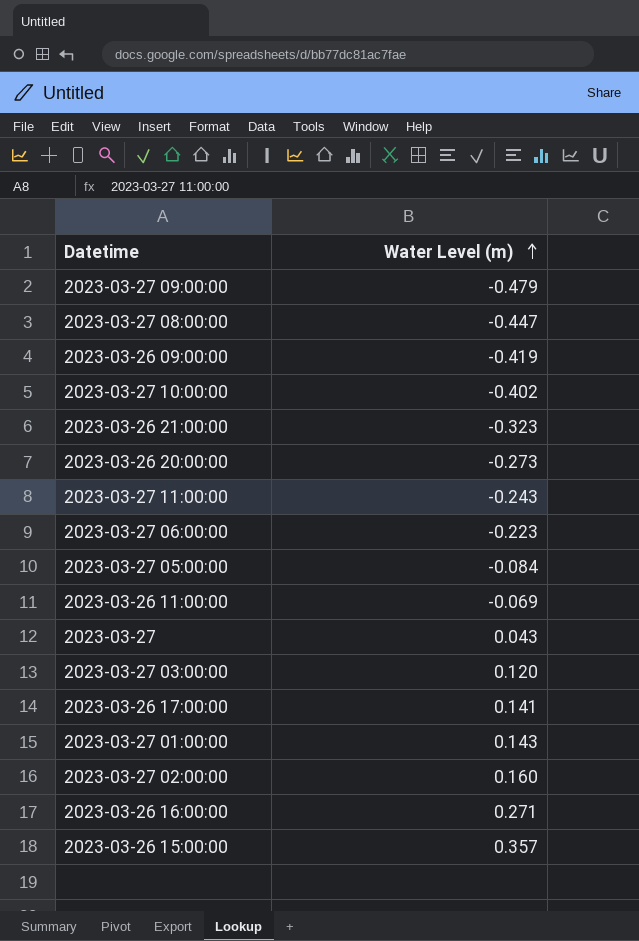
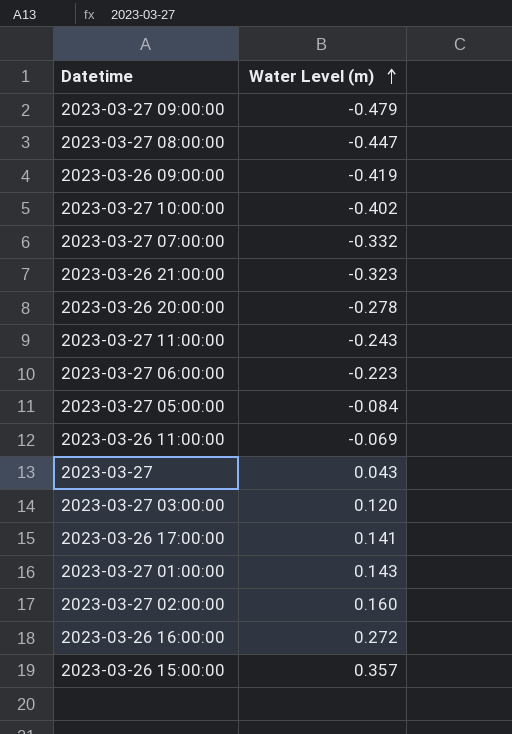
row 2023-03-27 07:00:00: none -> -0.332
2023-03-26 20:00:00 | Water Level (m): -0.273 -> -0.278
2023-03-26 16:00:00 | Water Level (m): 0.271 -> 0.272

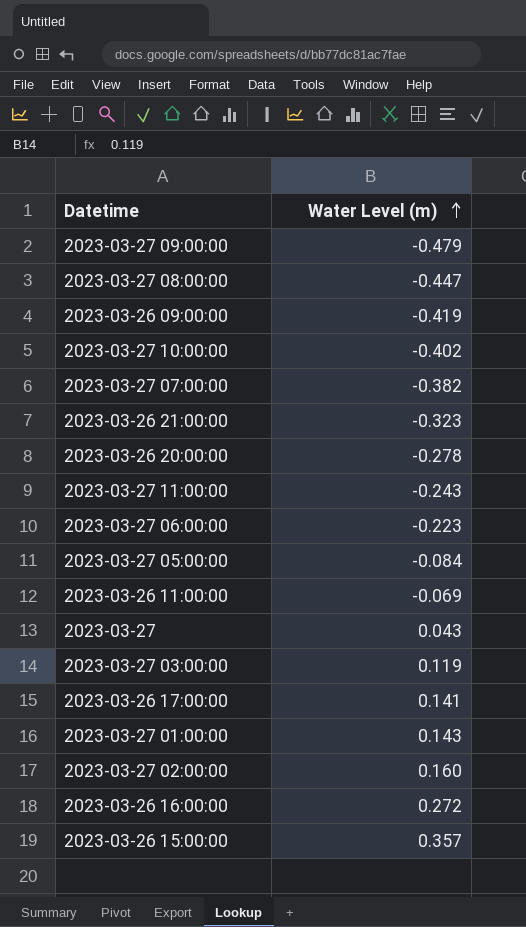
2023-03-27 07:00:00 | Water Level (m): -0.332 -> -0.382
2023-03-27 03:00:00 | Water Level (m): 0.120 -> 0.119

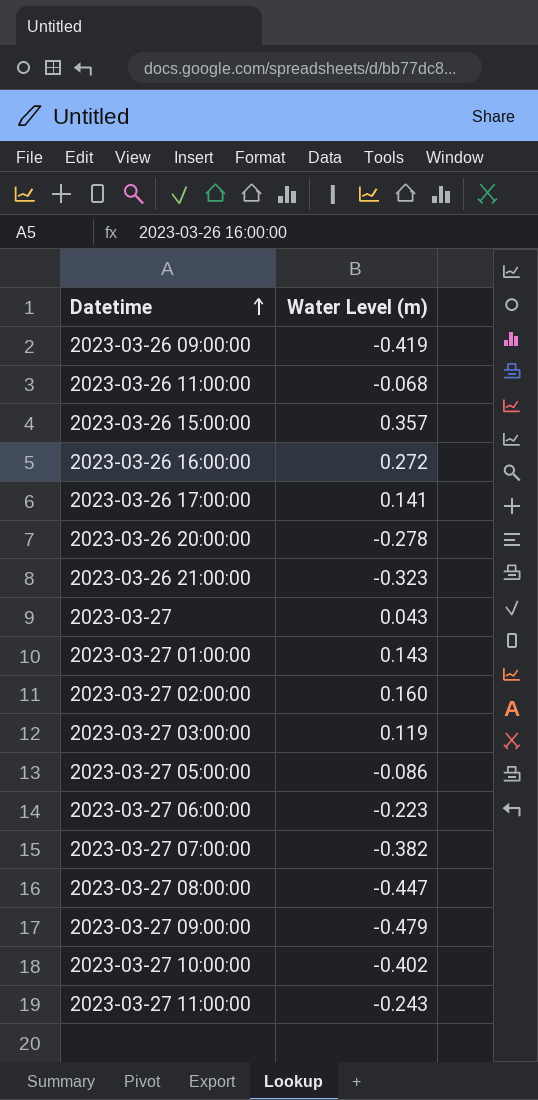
row order: Water Level (m) ascending -> Datetime ascending
2023-03-26 11:00:00 | Water Level (m): -0.069 -> -0.068
2023-03-27 05:00:00 | Water Level (m): -0.084 -> -0.086

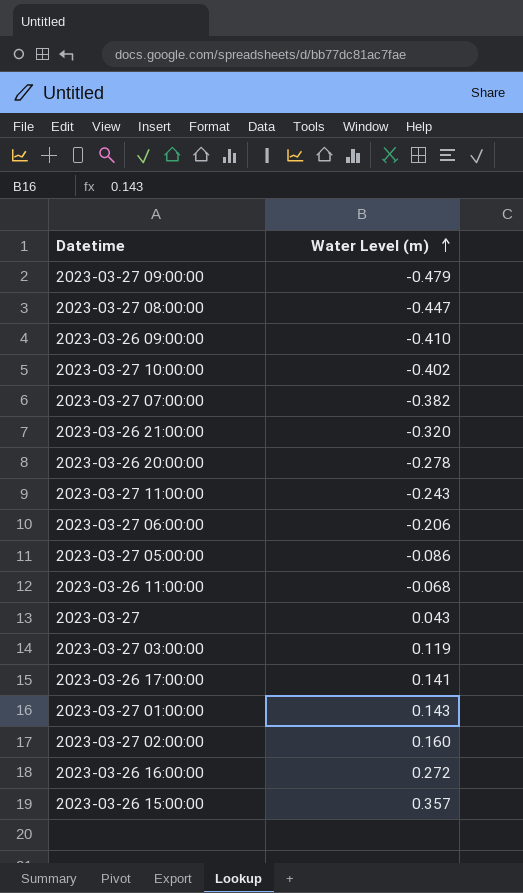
row order: Datetime ascending -> Water Level (m) ascending
2023-03-26 09:00:00 | Water Level (m): -0.419 -> -0.410
2023-03-26 21:00:00 | Water Level (m): -0.323 -> -0.320
2023-03-27 06:00:00 | Water Level (m): -0.223 -> -0.206

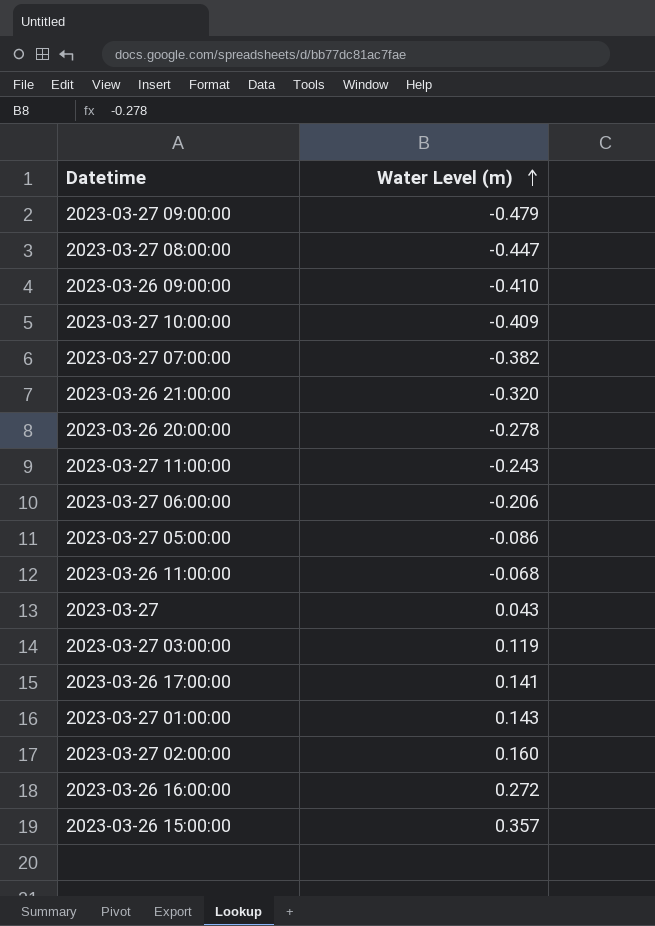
2023-03-27 10:00:00 | Water Level (m): -0.402 -> -0.409

